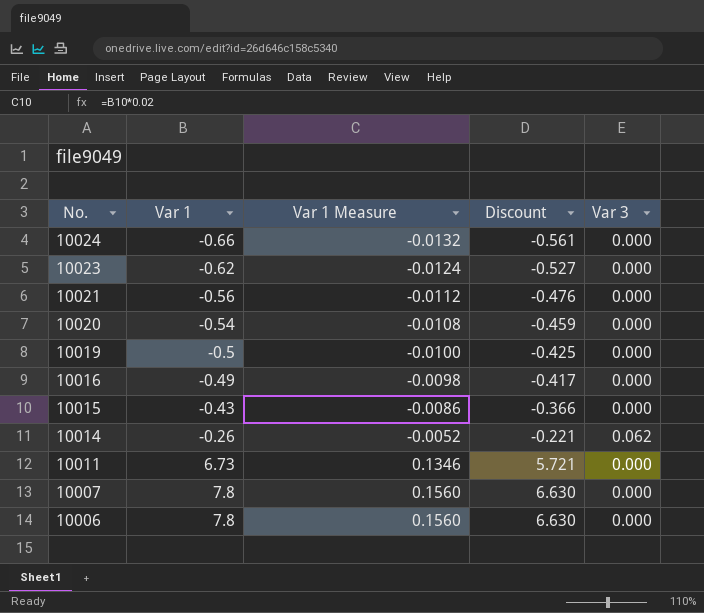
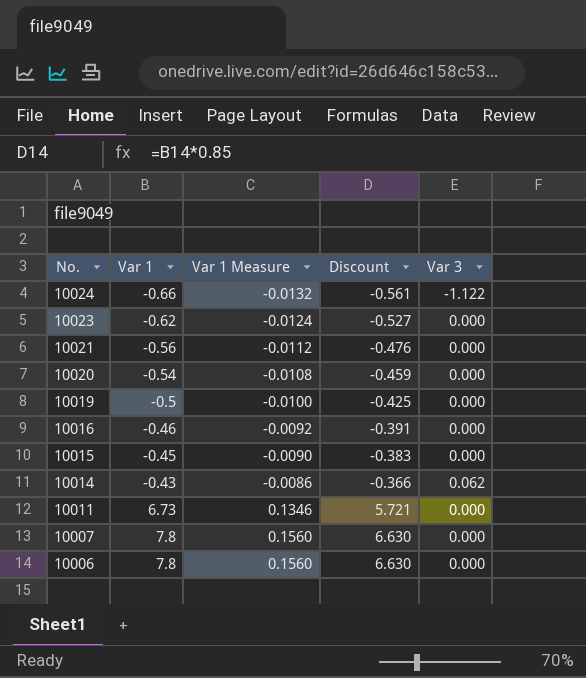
10024 | Var 3: 0.000 -> -1.122
10016 | Var 1: -0.49 -> -0.46
10016 | Var 1 Measure: -0.0098 -> -0.0092
10016 | Discount: -0.417 -> -0.391
10015 | Var 1: -0.43 -> -0.45
10015 | Var 1 Measure: -0.0086 -> -0.0090
10015 | Discount: -0.366 -> -0.383
10014 | Var 1: -0.26 -> -0.43
10014 | Var 1 Measure: -0.0052 -> -0.0086
10014 | Discount: -0.221 -> -0.366

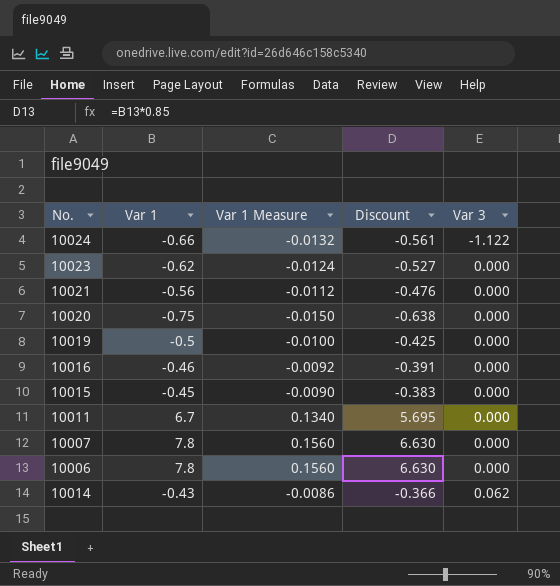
row order: No. descending -> Var 3 ascending
10020 | Var 1: -0.54 -> -0.75
10020 | Var 1 Measure: -0.0108 -> -0.0150
10020 | Discount: -0.459 -> -0.638
10011 | Var 1: 6.73 -> 6.7
10011 | Var 1 Measure: 0.1346 -> 0.1340
10011 | Discount: 5.721 -> 5.695

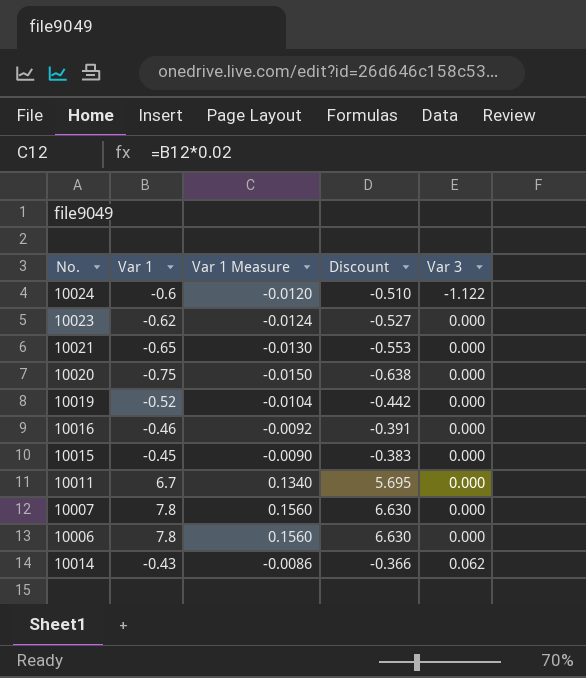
10024 | Var 1: -0.66 -> -0.6
10024 | Var 1 Measure: -0.0132 -> -0.0120
10024 | Discount: -0.561 -> -0.510
10021 | Var 1: -0.56 -> -0.65
10021 | Var 1 Measure: -0.0112 -> -0.0130
10021 | Discount: -0.476 -> -0.553
10019 | Var 1: -0.5 -> -0.52
10019 | Var 1 Measure: -0.0100 -> -0.0104
10019 | Discount: -0.425 -> -0.442

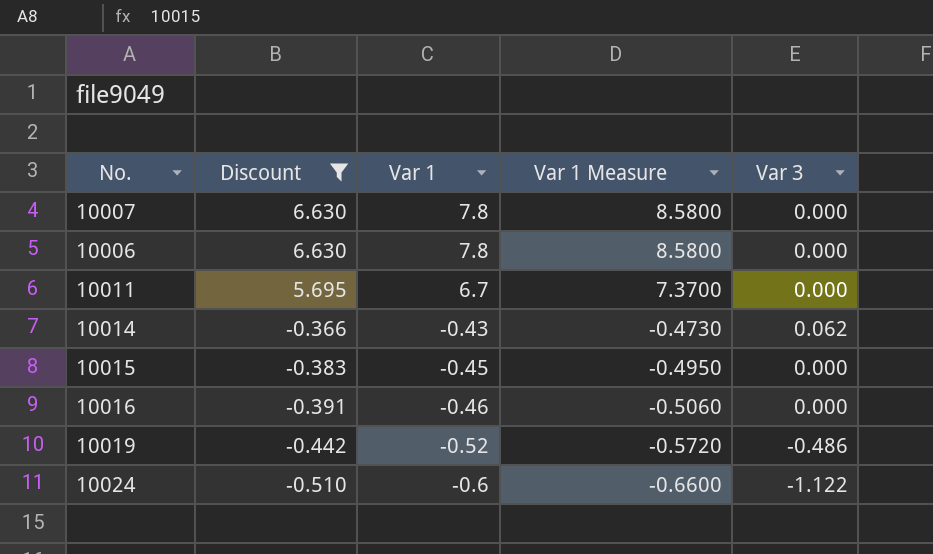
filter: none -> Discount >= -0.510
row order: Var 3 ascending -> Discount descending
column Discount | position: 4 -> 2
column Var 1 Measure | formula: [Var 1] * 0.02 -> [Var 1] * 1.1
10019 | Var 3: 0.000 -> -0.486

